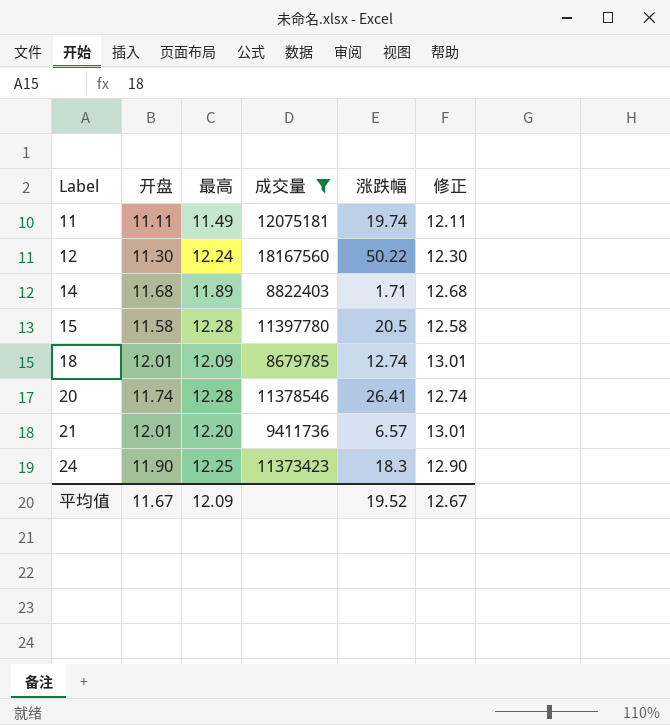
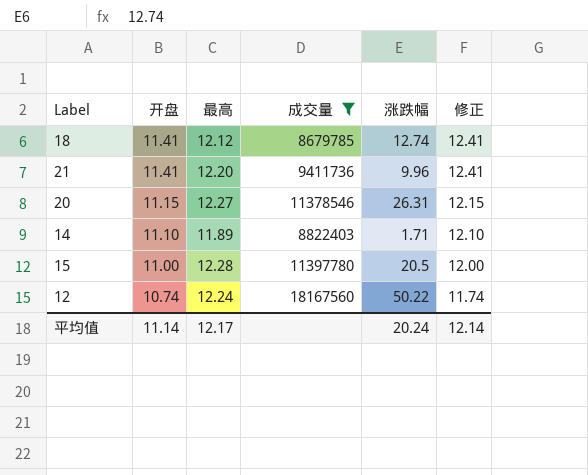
row order: Label ascending -> 开盘 descending
row 11: 11.11 | 11.49 | 12075181 | 19.74 | 12.11 -> none
row 24: 11.90 | 12.25 | 11373423 | 18.3 | 12.90 -> none
18 | 开盘: 12.01 -> 11.41
18 | 最高: 12.09 -> 12.12
18 | 修正: 13.01 -> 12.41
21 | 开盘: 12.01 -> 11.41
21 | 涨跌幅: 6.57 -> 9.96
21 | 修正: 13.01 -> 12.41
20 | 开盘: 11.74 -> 11.15
20 | 最高: 12.28 -> 12.27
20 | 涨跌幅: 26.41 -> 26.31
20 | 修正: 12.74 -> 12.15
14 | 开盘: 11.68 -> 11.10
14 | 修正: 12.68 -> 12.10
15 | 开盘: 11.58 -> 11.00
15 | 修正: 12.58 -> 12.00
12 | 开盘: 11.30 -> 10.74
12 | 修正: 12.30 -> 11.74
平均值 | 开盘: 11.67 -> 11.14
平均值 | 最高: 12.09 -> 12.17
平均值 | 涨跌幅: 19.52 -> 20.24
平均值 | 修正: 12.67 -> 12.14

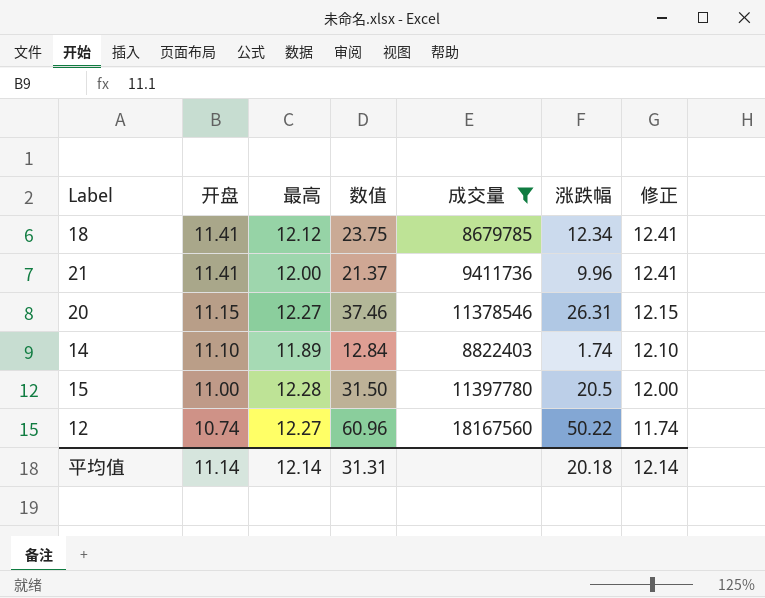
column 数值 | formula: none -> [开盘] + [涨跌幅]
18 | 涨跌幅: 12.74 -> 12.34
21 | 最高: 12.20 -> 12.00
14 | 涨跌幅: 1.71 -> 1.74
12 | 最高: 12.24 -> 12.27
平均值 | 最高: 12.17 -> 12.14
平均值 | 涨跌幅: 20.24 -> 20.18

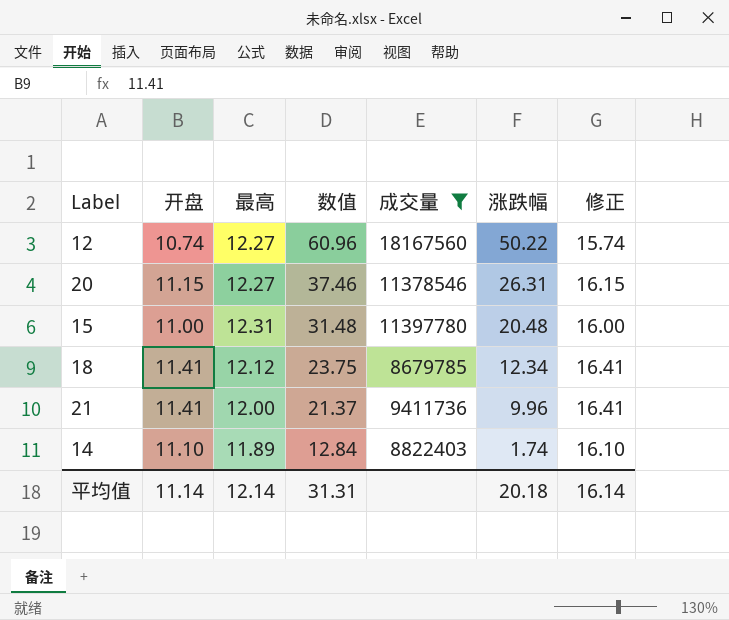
row order: 开盘 descending -> 数值 descending
column 修正 | formula: [开盘] + 1 -> [开盘] + 5
15 | 最高: 12.28 -> 12.31
15 | 数值: 31.50 -> 31.48
15 | 涨跌幅: 20.5 -> 20.48
平均值 | 修正: 12.14 -> 16.14

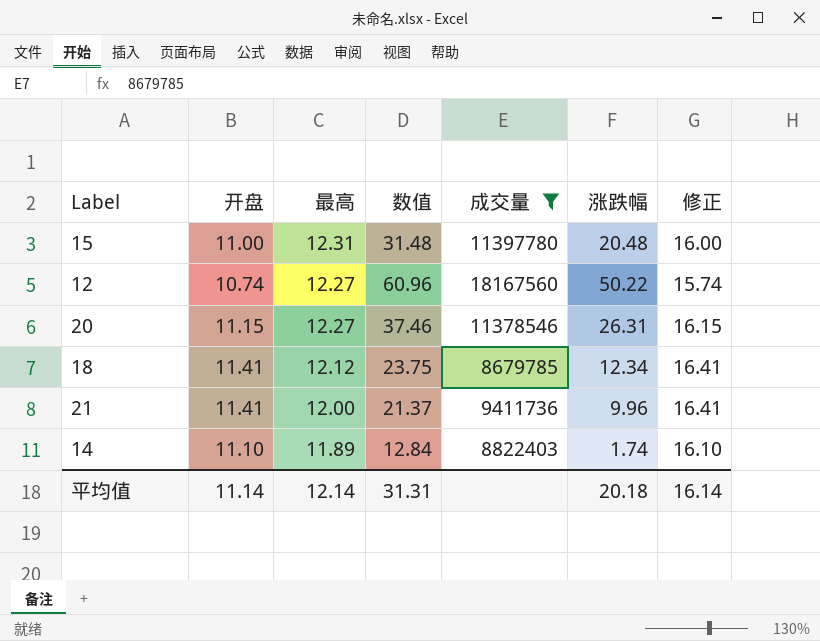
row order: 数值 descending -> 最高 descending

